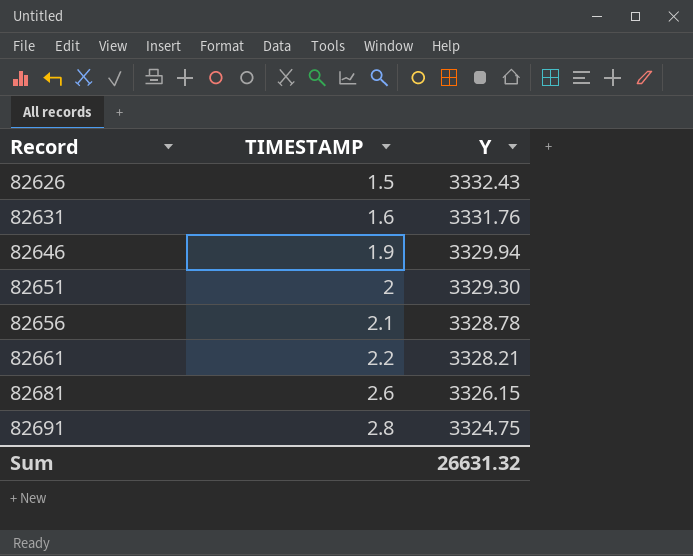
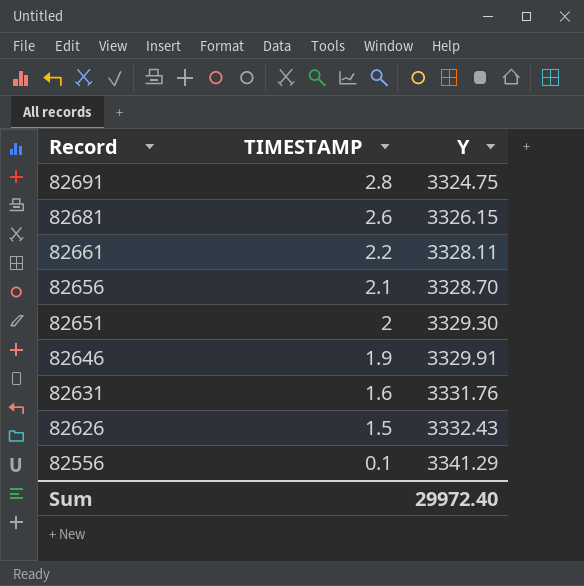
row order: Record ascending -> Record descending
82661 | Y: 3328.21 -> 3328.11
82656 | Y: 3328.78 -> 3328.70
82646 | Y: 3329.94 -> 3329.91
row 82556: none -> 0.1 | 3341.29
Sum | Y: 26631.32 -> 29972.40

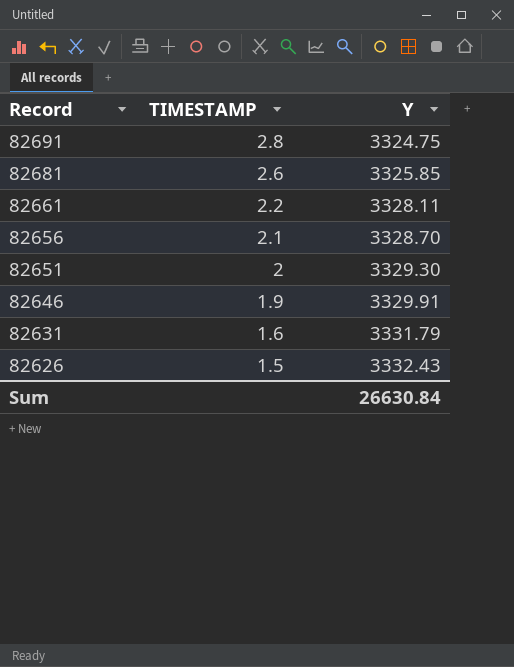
row 82556: 0.1 | 3341.29 -> none
82681 | Y: 3326.15 -> 3325.85
82631 | Y: 3331.76 -> 3331.79
Sum | Y: 29972.40 -> 26630.84

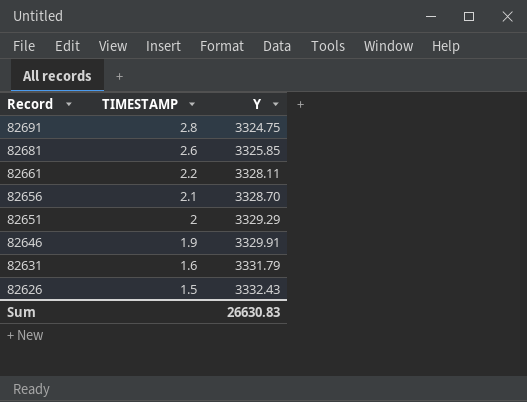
82651 | Y: 3329.30 -> 3329.29
Sum | Y: 26630.84 -> 26630.83

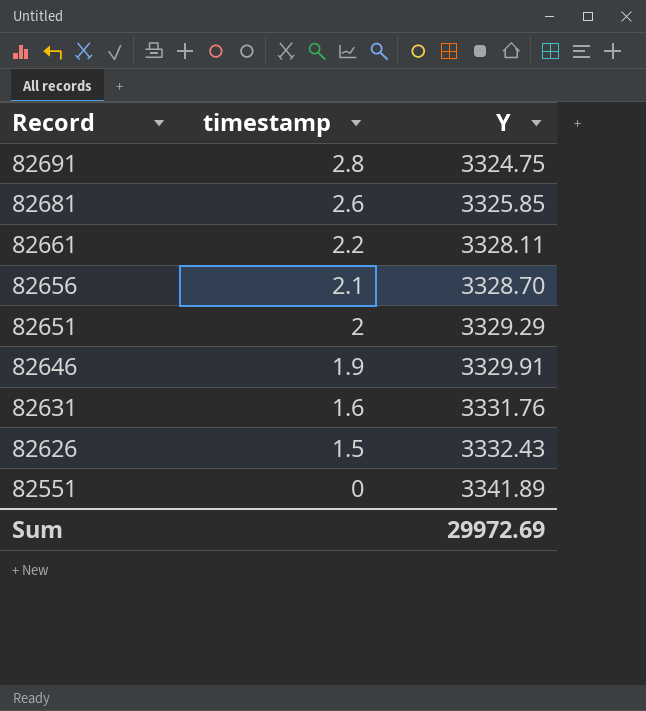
column name: TIMESTAMP -> timestamp
82631 | Y: 3331.79 -> 3331.76
row 82551: none -> 0 | 3341.89
Sum | Y: 26630.83 -> 29972.69

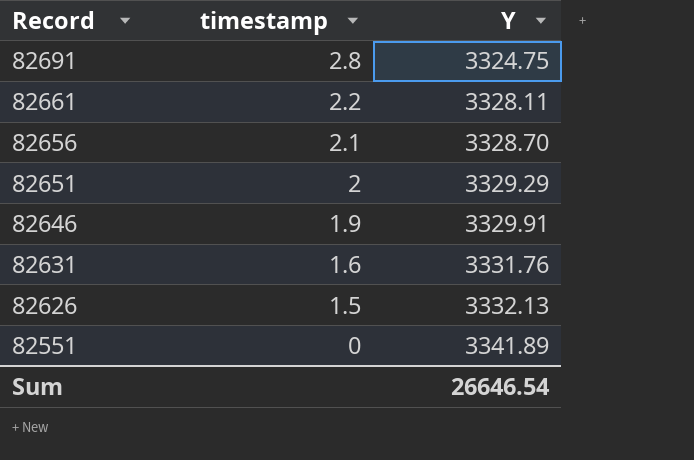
row 82681: 2.6 | 3325.85 -> none
82626 | Y: 3332.43 -> 3332.13
Sum | Y: 29972.69 -> 26646.54

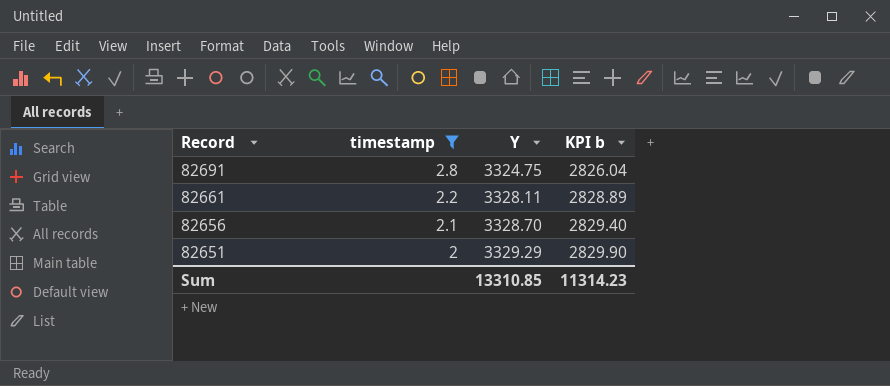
filter: none -> timestamp >= 2
column KPI b | formula: none -> [Y] * 0.85
Sum | Y: 26646.54 -> 13310.85

